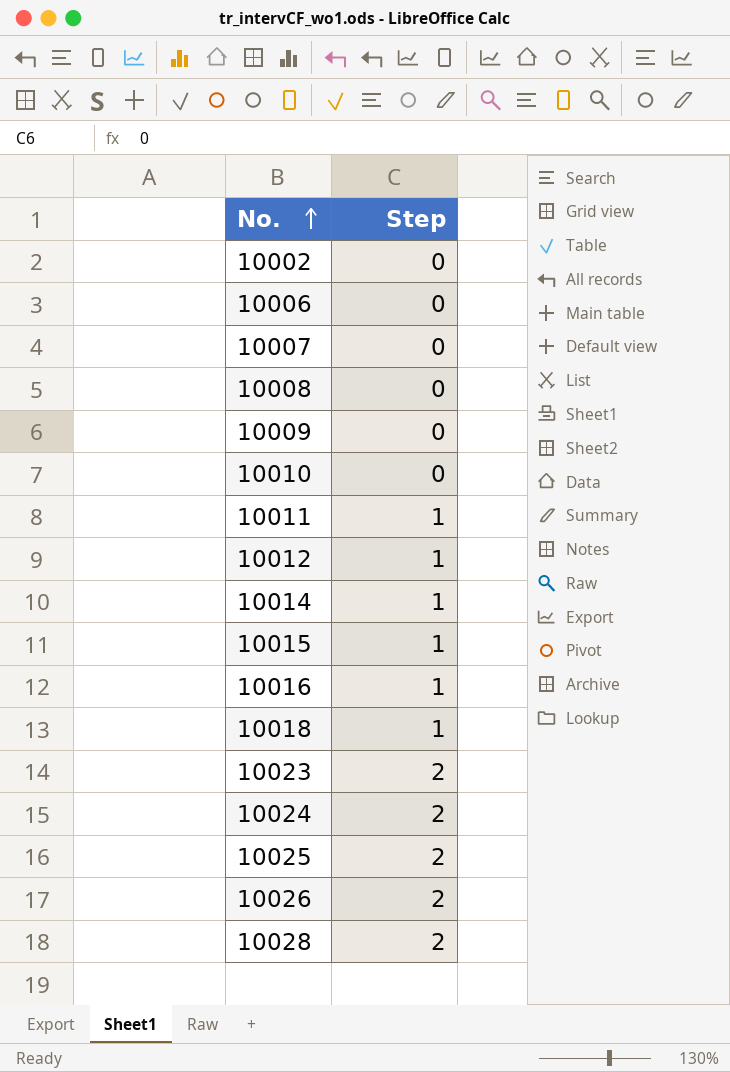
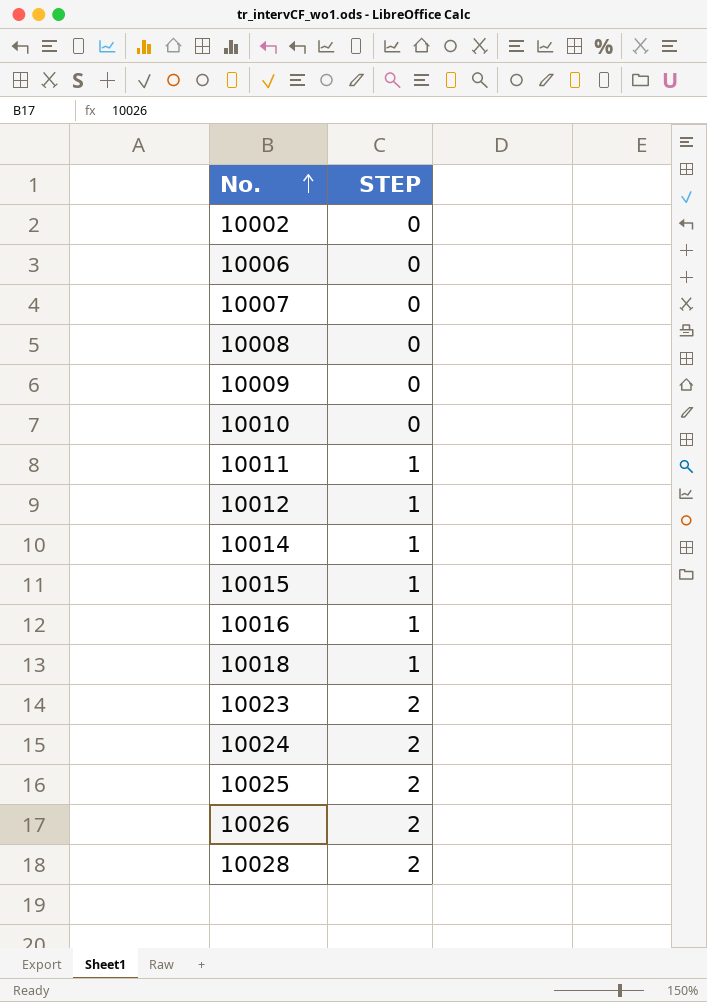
column name: Step -> STEP

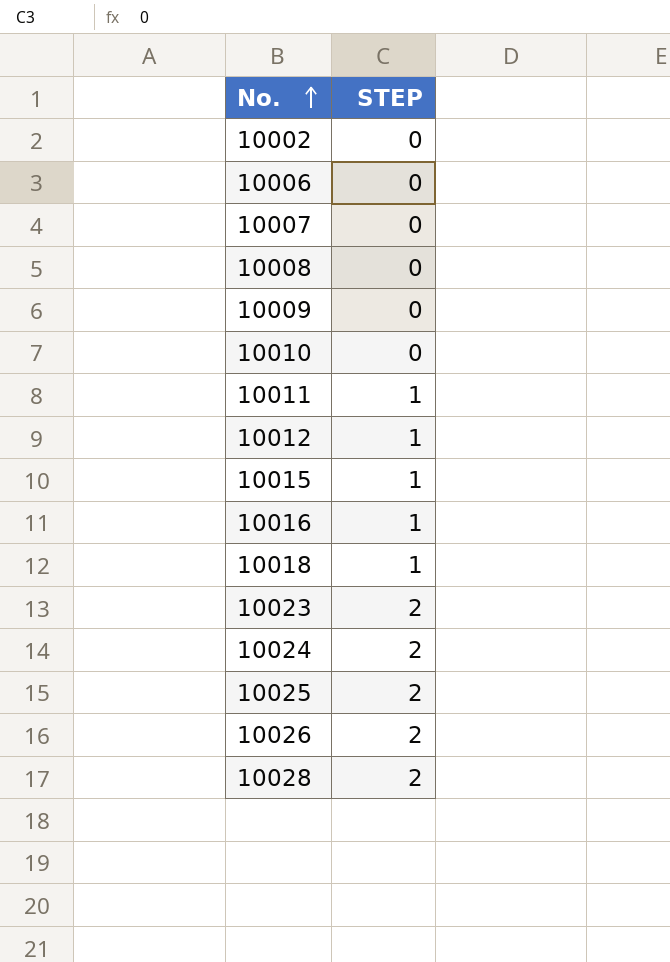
row 10014: 1 -> none

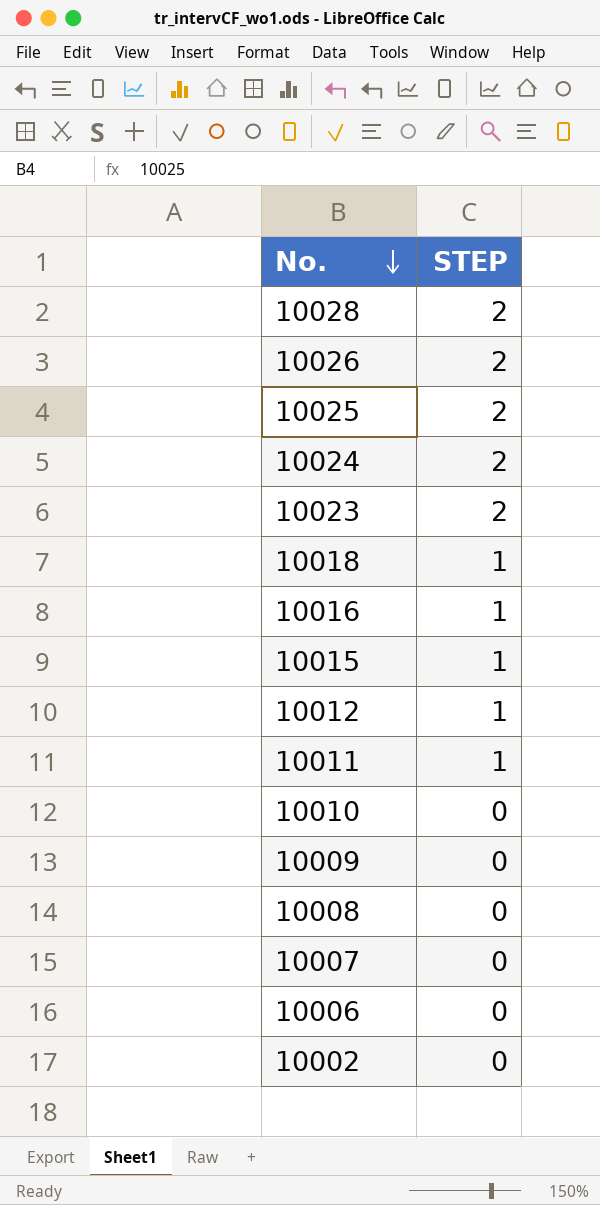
row order: No. ascending -> No. descending

